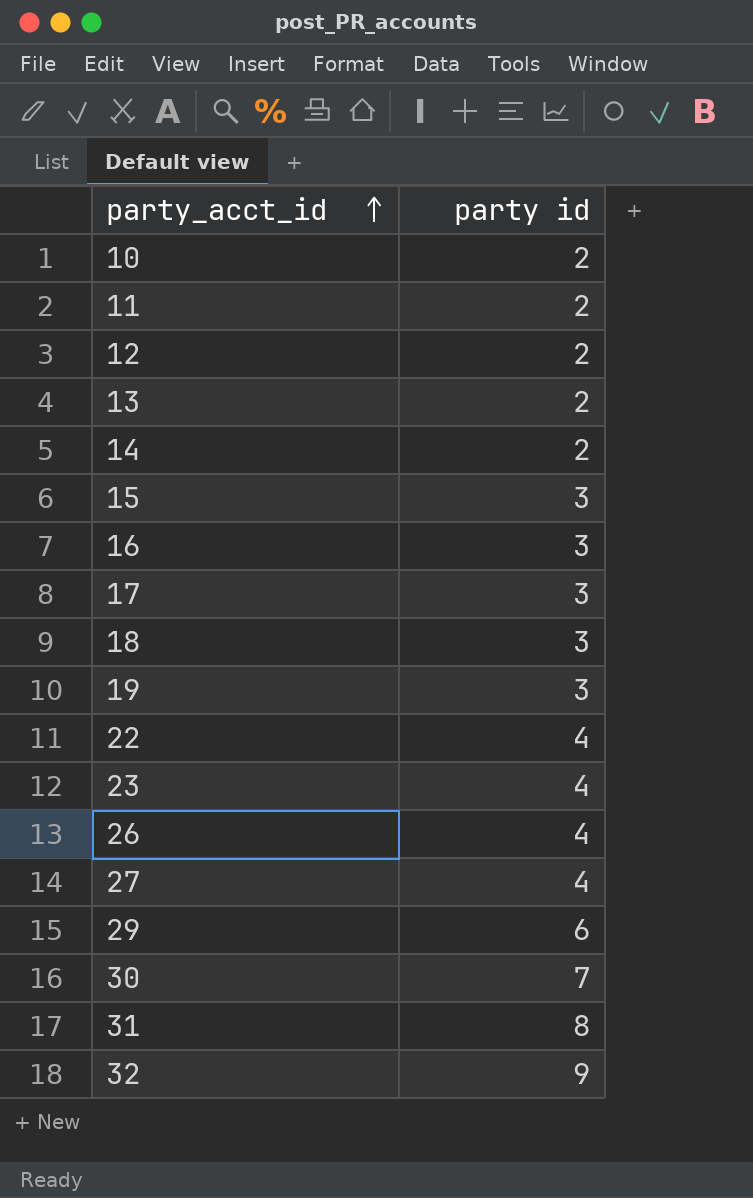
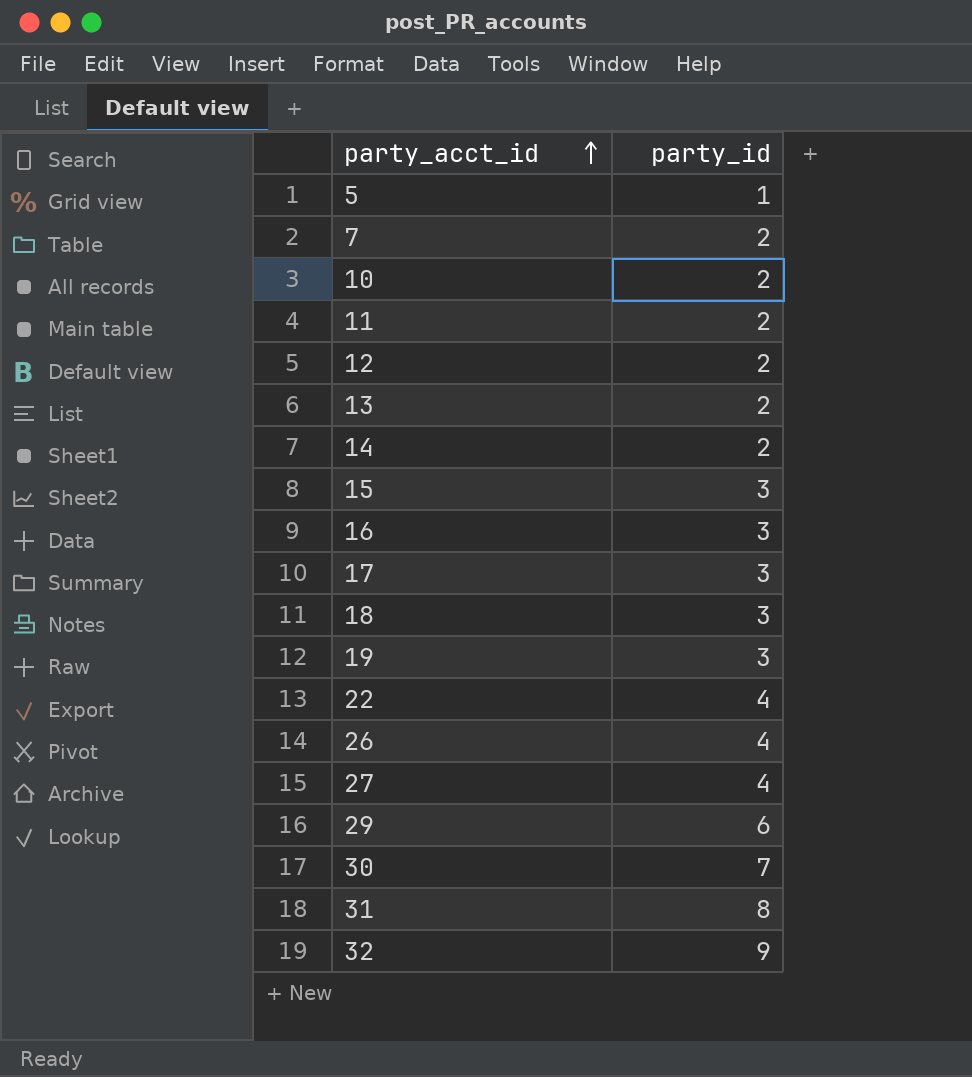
column name: party id -> party_id
row 23: 4 -> none
row 5: none -> 1
row 7: none -> 2

